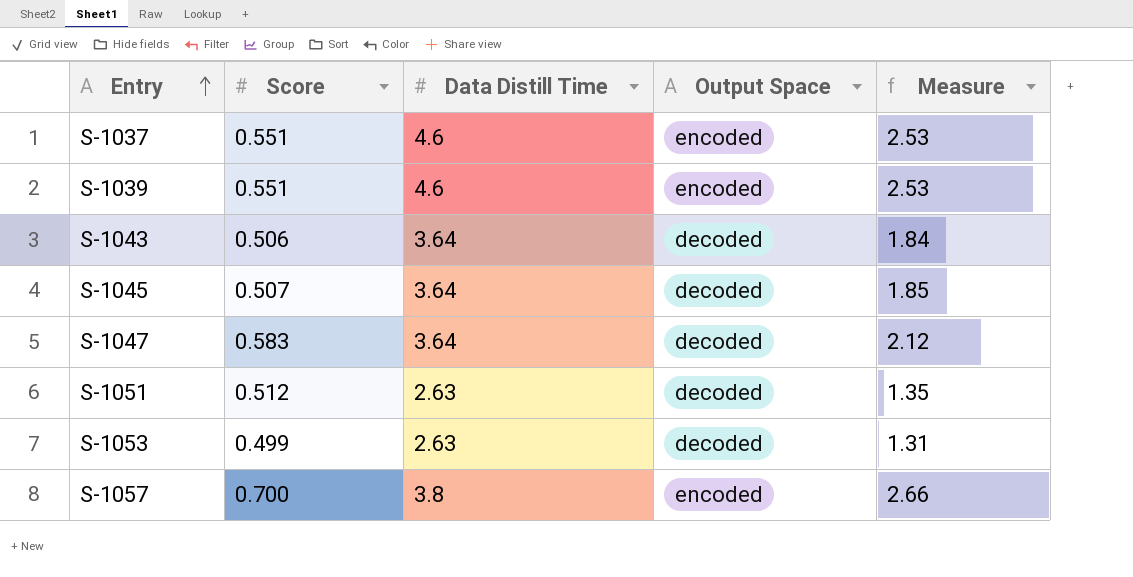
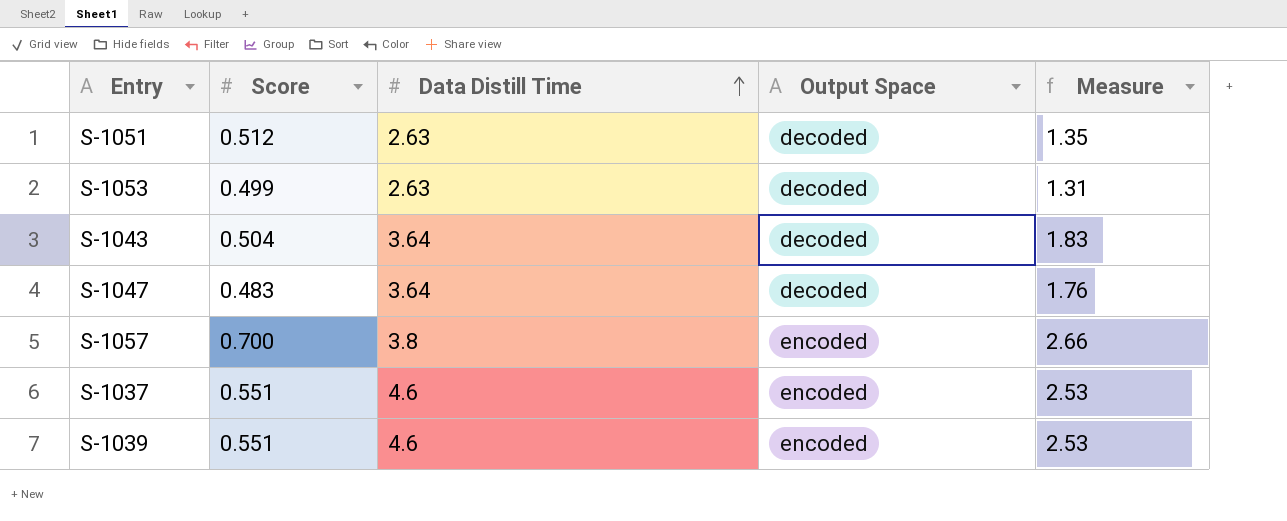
row order: Entry ascending -> Data Distill Time ascending
row S-1045: 0.507 | 3.64 | decoded | 1.85 -> none
S-1043 | Score: 0.506 -> 0.504
S-1043 | Measure: 1.84 -> 1.83
S-1047 | Score: 0.583 -> 0.483
S-1047 | Measure: 2.12 -> 1.76

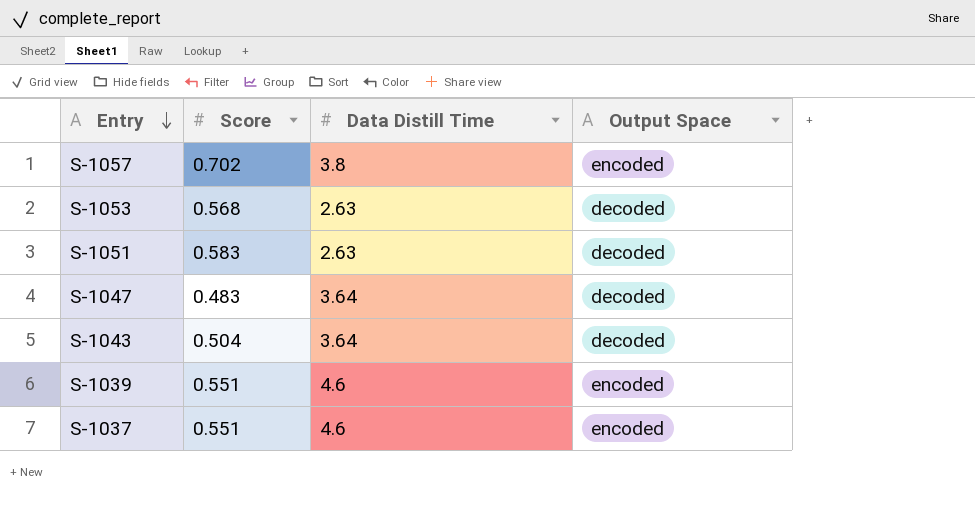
row order: Data Distill Time ascending -> Entry descending
column Measure | formula: [Score] * [Data Distill Time] -> none
S-1057 | Score: 0.700 -> 0.702
S-1053 | Score: 0.499 -> 0.568
S-1051 | Score: 0.512 -> 0.583

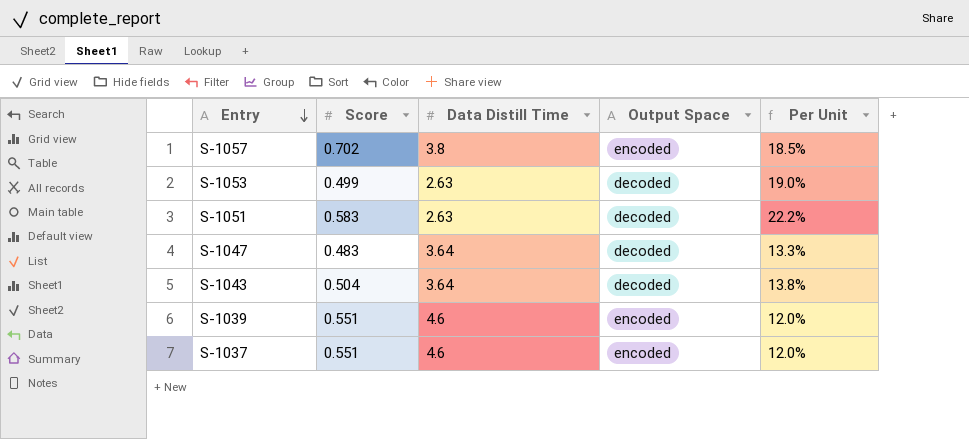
column Per Unit | formula: none -> [Score] / [Data Distill Time]
S-1053 | Score: 0.568 -> 0.499

